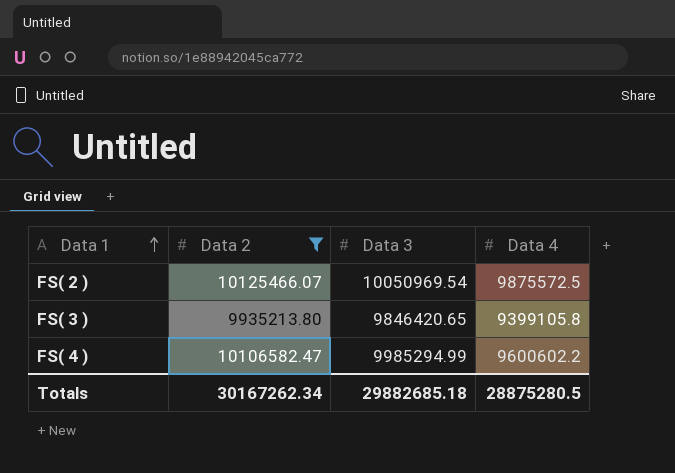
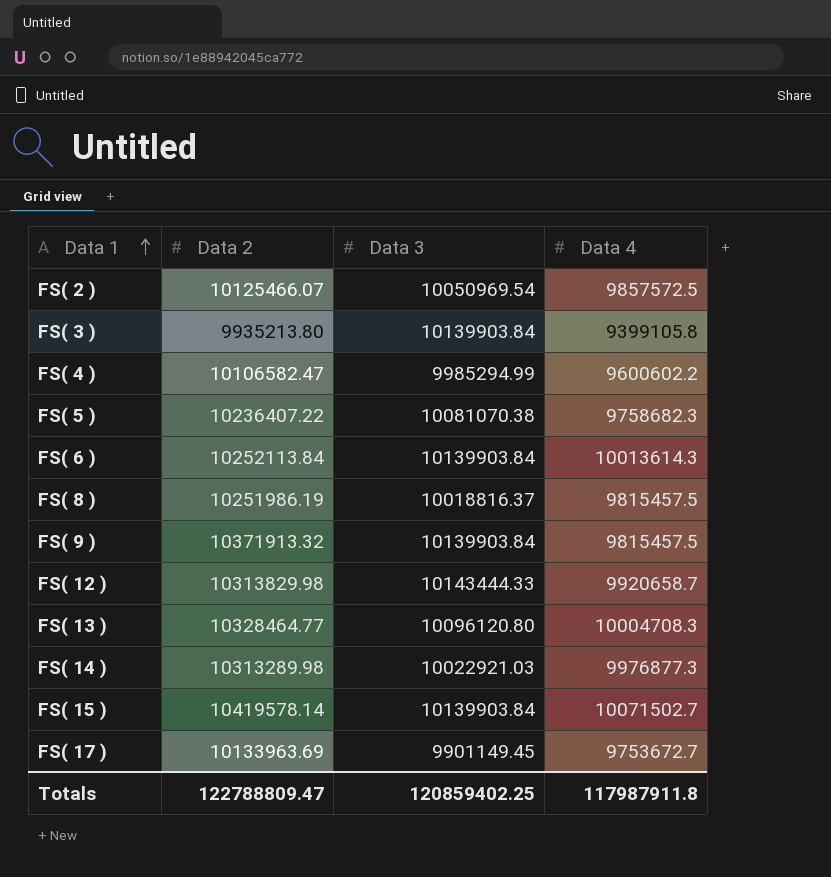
filter: Data 2 <= 10125466.07 -> none
FS( 2 ) | Data 4: 9875572.5 -> 9857572.5
FS( 3 ) | Data 3: 9846420.65 -> 10139903.84
Totals | Data 2: 30167262.34 -> 122788809.47
Totals | Data 3: 29882685.18 -> 120859402.25
Totals | Data 4: 28875280.5 -> 117987911.8

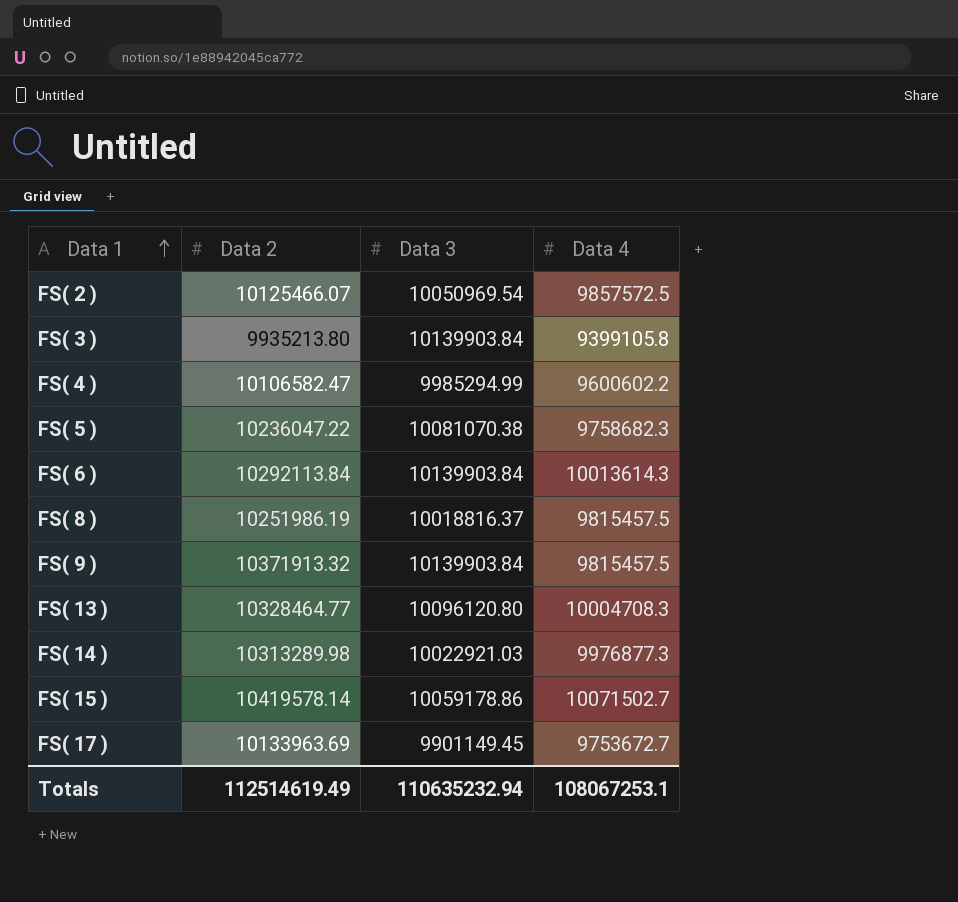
row FS( 12 ): 10313829.98 | 10143444.33 | 9920658.7 -> none
FS( 5 ) | Data 2: 10236407.22 -> 10236047.22
FS( 6 ) | Data 2: 10252113.84 -> 10292113.84
FS( 15 ) | Data 3: 10139903.84 -> 10059178.86
Totals | Data 2: 122788809.47 -> 112514619.49
Totals | Data 3: 120859402.25 -> 110635232.94
Totals | Data 4: 117987911.8 -> 108067253.1

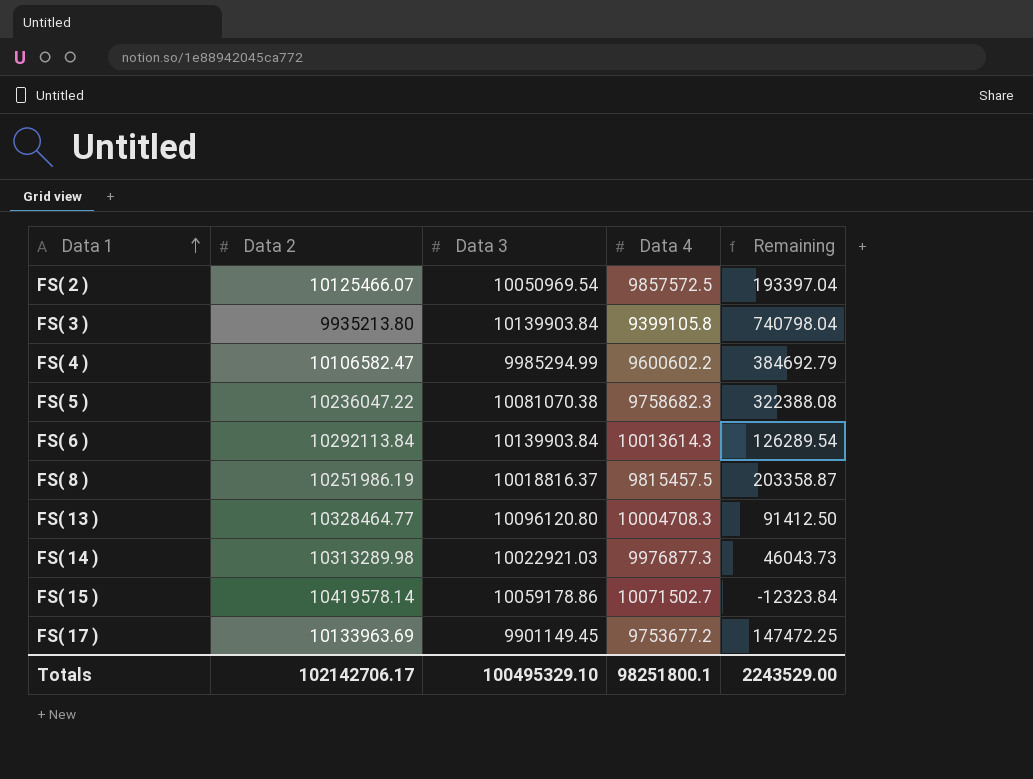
column Remaining | formula: none -> [Data 3] - [Data 4]
row FS( 9 ): 10371913.32 | 10139903.84 | 9815457.5 -> none
FS( 17 ) | Data 4: 9753672.7 -> 9753677.2
Totals | Data 2: 112514619.49 -> 102142706.17
Totals | Data 3: 110635232.94 -> 100495329.10
Totals | Data 4: 108067253.1 -> 98251800.1

